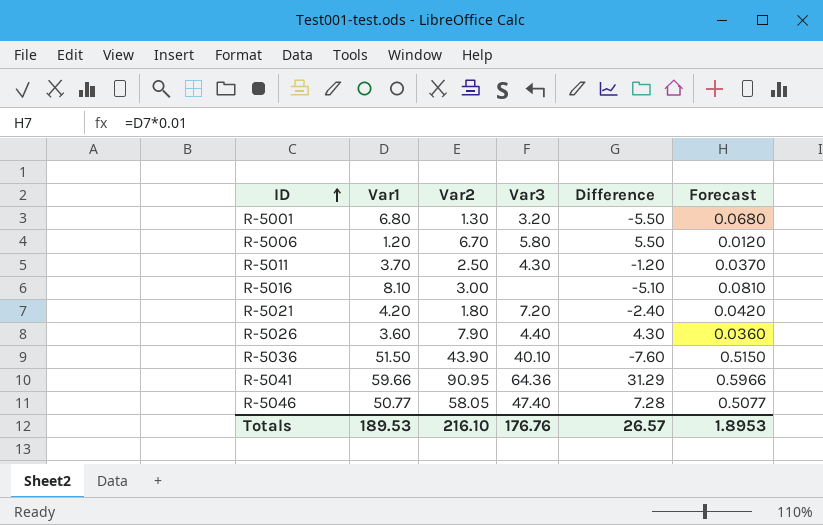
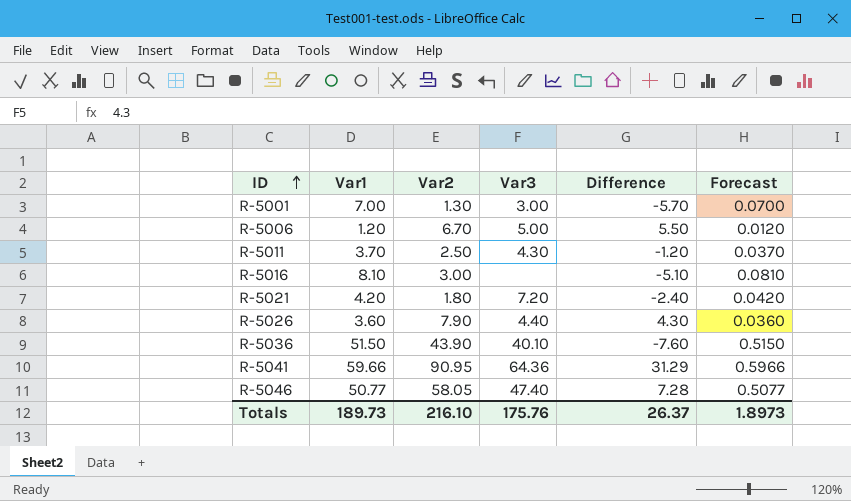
R-5001 | Var1: 6.80 -> 7.00
R-5001 | Var3: 3.20 -> 3.00
R-5001 | Difference: -5.50 -> -5.70
R-5001 | Forecast: 0.0680 -> 0.0700
R-5006 | Var3: 5.80 -> 5.00
Totals | Var1: 189.53 -> 189.73
Totals | Var3: 176.76 -> 175.76
Totals | Difference: 26.57 -> 26.37
Totals | Forecast: 1.8953 -> 1.8973

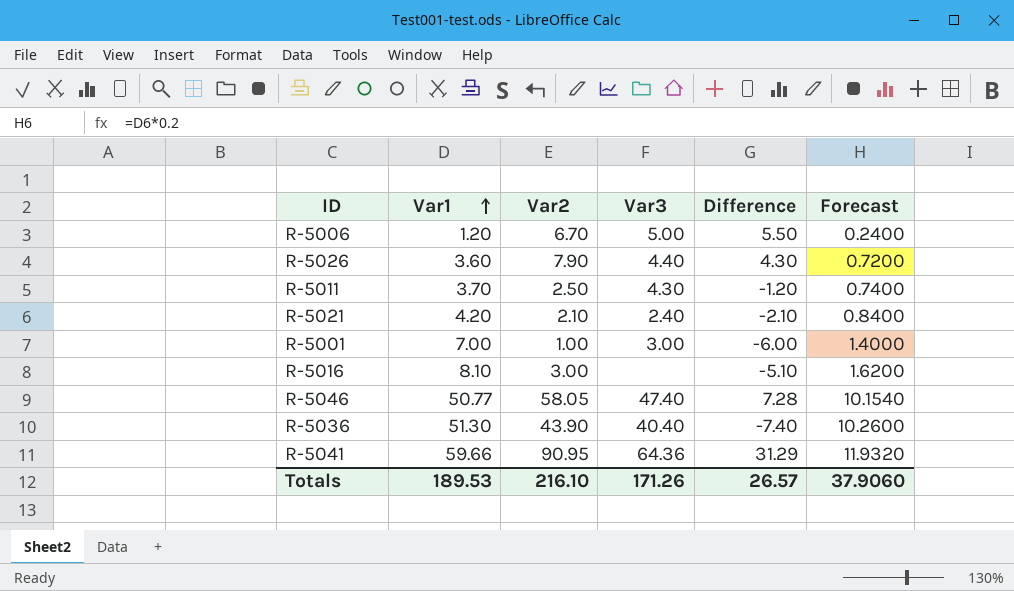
row order: ID ascending -> Var1 ascending
column Forecast | formula: [Var1] * 0.01 -> [Var1] * 0.2
R-5021 | Var2: 1.80 -> 2.10
R-5021 | Var3: 7.20 -> 2.40
R-5021 | Difference: -2.40 -> -2.10
R-5001 | Var2: 1.30 -> 1.00
R-5001 | Difference: -5.70 -> -6.00
R-5036 | Var1: 51.50 -> 51.30
R-5036 | Var3: 40.10 -> 40.40
R-5036 | Difference: -7.60 -> -7.40
Totals | Var1: 189.73 -> 189.53
Totals | Var3: 175.76 -> 171.26
Totals | Difference: 26.37 -> 26.57
Totals | Forecast: 1.8973 -> 37.9060

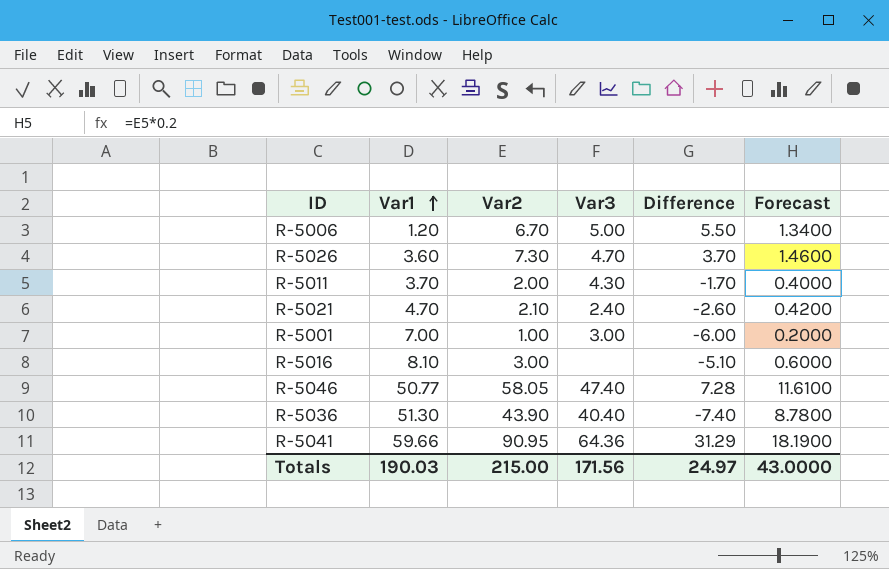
column Forecast | formula: [Var1] * 0.2 -> [Var2] * 0.2
R-5026 | Var2: 7.90 -> 7.30
R-5026 | Var3: 4.40 -> 4.70
R-5026 | Difference: 4.30 -> 3.70
R-5011 | Var2: 2.50 -> 2.00
R-5011 | Difference: -1.20 -> -1.70
R-5021 | Var1: 4.20 -> 4.70
R-5021 | Difference: -2.10 -> -2.60
Totals | Var1: 189.53 -> 190.03
Totals | Var2: 216.10 -> 215.00
Totals | Var3: 171.26 -> 171.56
Totals | Difference: 26.57 -> 24.97
Totals | Forecast: 37.9060 -> 43.0000

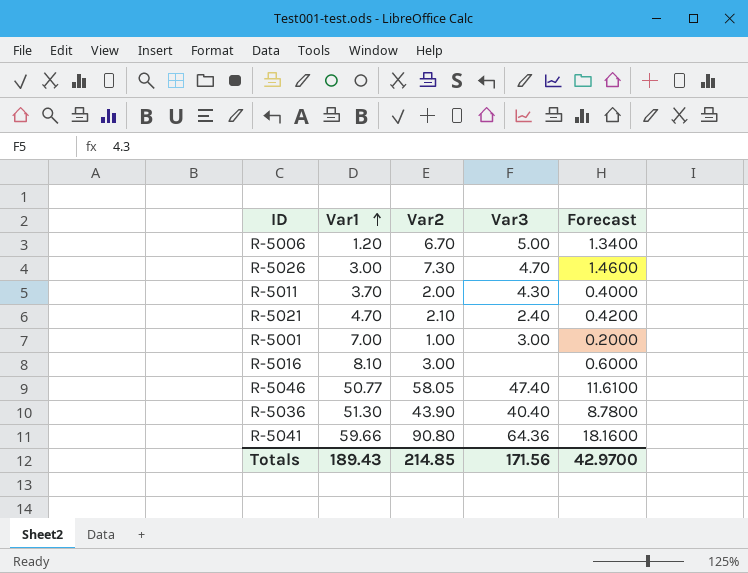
column Difference | formula: [Var2] - [Var1] -> none
R-5026 | Var1: 3.60 -> 3.00
R-5041 | Var2: 90.95 -> 90.80
R-5041 | Forecast: 18.1900 -> 18.1600
Totals | Var1: 190.03 -> 189.43
Totals | Var2: 215.00 -> 214.85
Totals | Forecast: 43.0000 -> 42.9700

